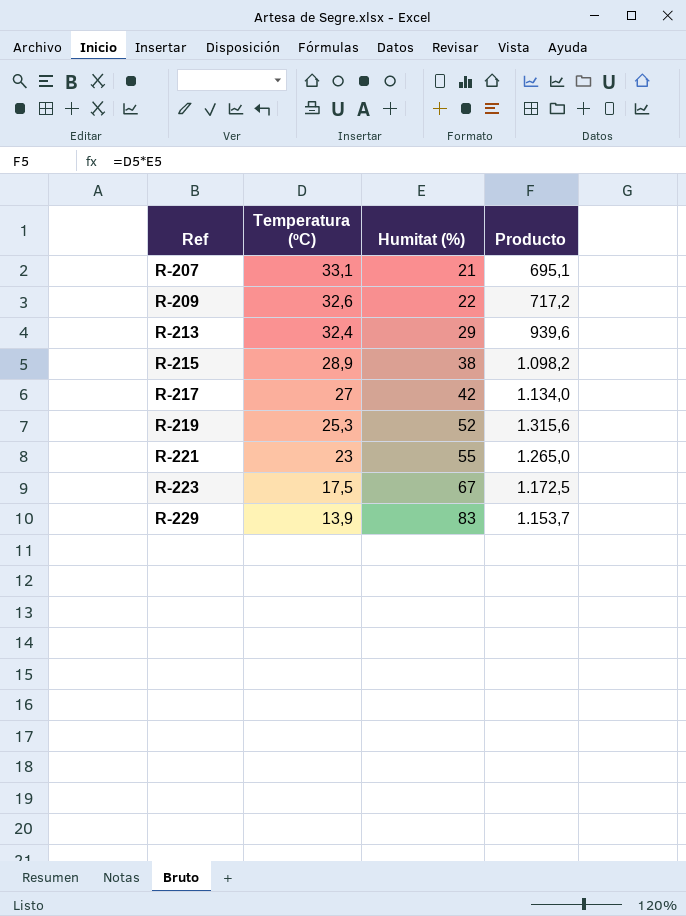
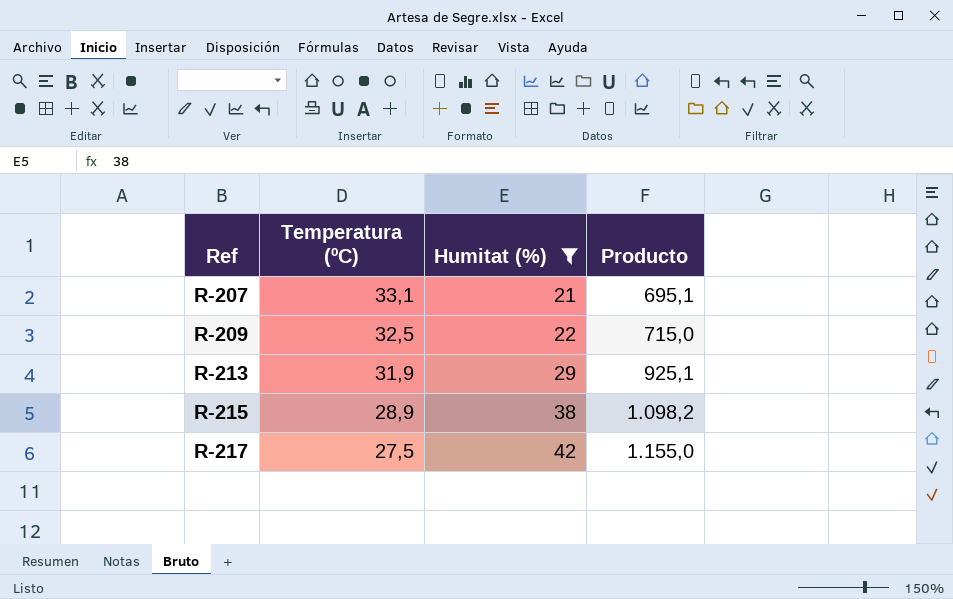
filter: none -> Humitat (%) <= 42
R-209 | Temperatura (ºC): 32,6 -> 32,5
R-209 | Producto: 717,2 -> 715,0
R-213 | Temperatura (ºC): 32,4 -> 31,9
R-213 | Producto: 939,6 -> 925,1
R-217 | Temperatura (ºC): 27 -> 27,5
R-217 | Producto: 1.134,0 -> 1.155,0

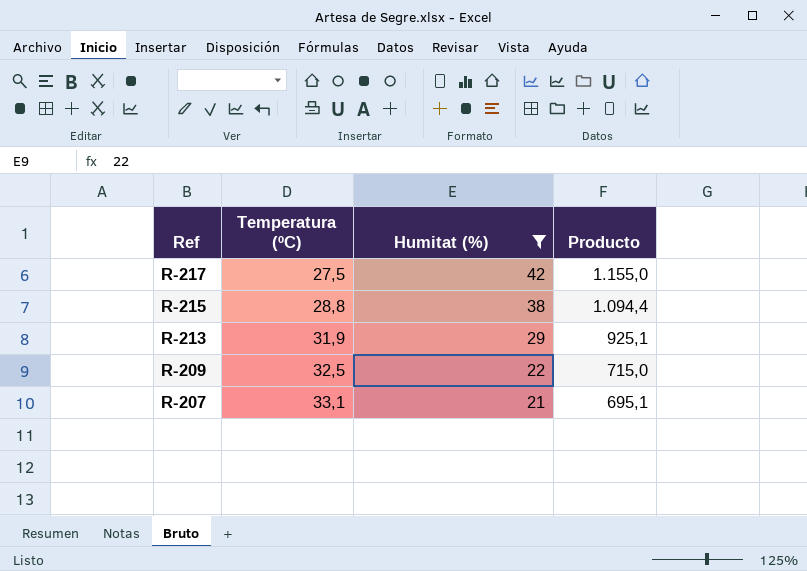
row order: Ref ascending -> Ref descending
R-215 | Temperatura (ºC): 28,9 -> 28,8
R-215 | Producto: 1.098,2 -> 1.094,4

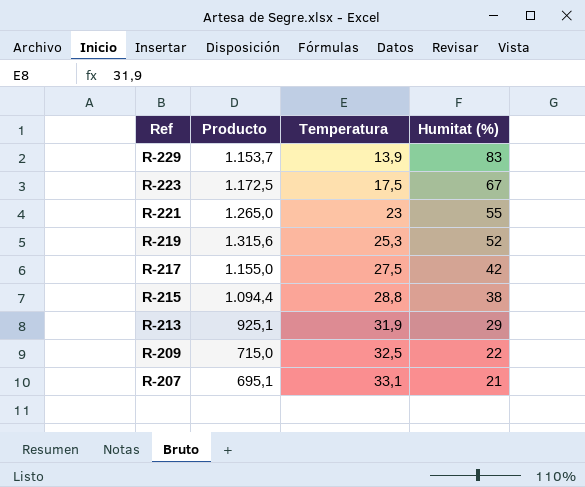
filter: Humitat (%) <= 42 -> none
column Producto | position: 4 -> 2
column name: Temperatura (ºC) -> Temperatura

